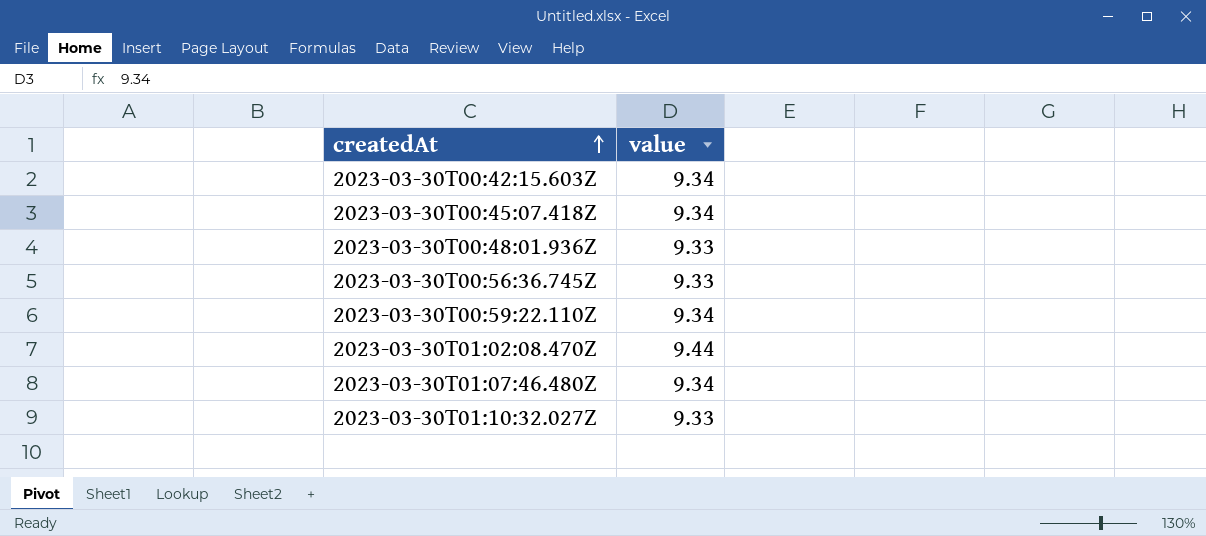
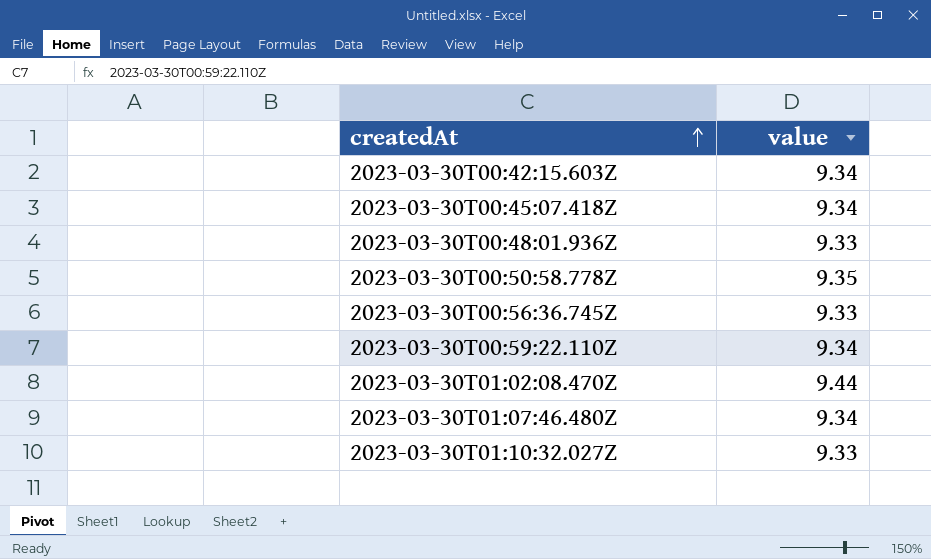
row 2023-03-30T00:50:58.778Z: none -> 9.35

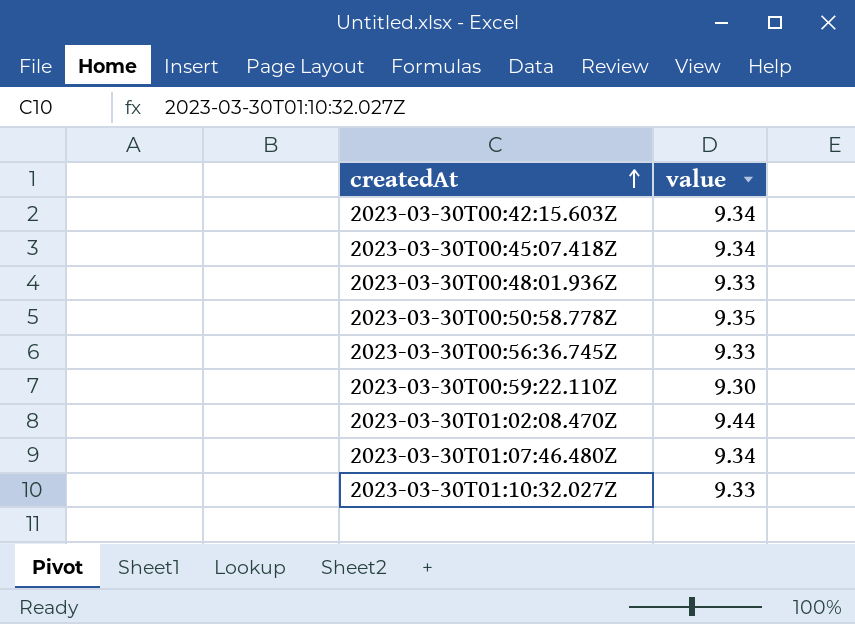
2023-03-30T00:59:22.110Z | value: 9.34 -> 9.30

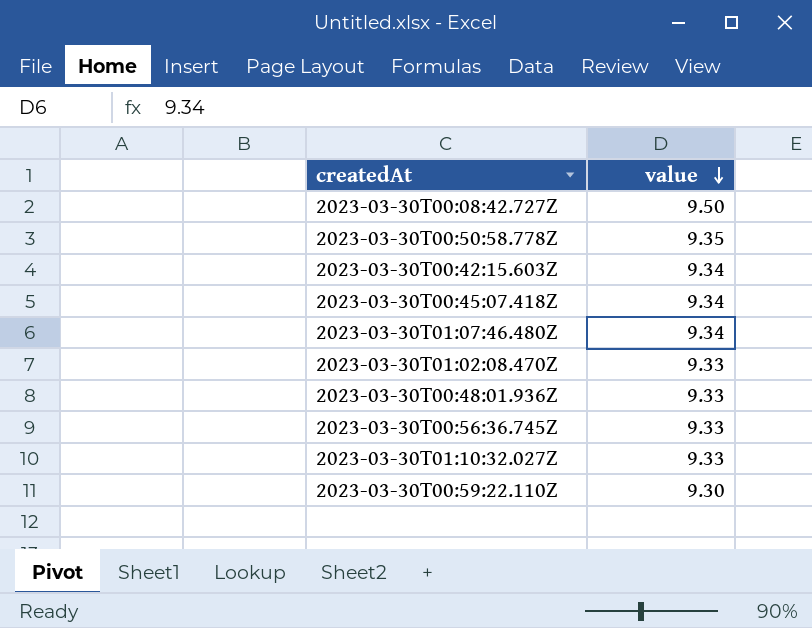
row order: createdAt ascending -> value descending
row 2023-03-30T00:08:42.727Z: none -> 9.50
2023-03-30T01:02:08.470Z | value: 9.44 -> 9.33

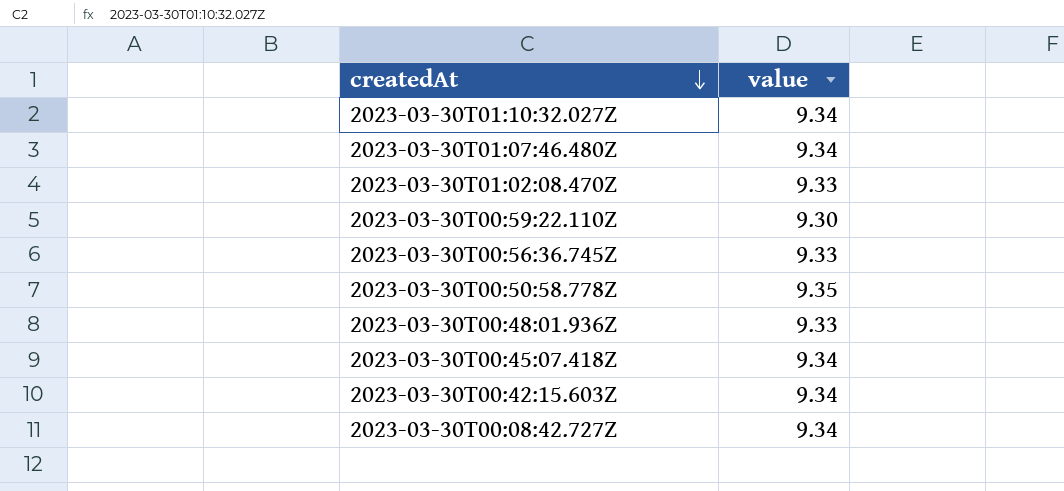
row order: value descending -> createdAt descending
2023-03-30T01:10:32.027Z | value: 9.33 -> 9.34
2023-03-30T00:08:42.727Z | value: 9.50 -> 9.34

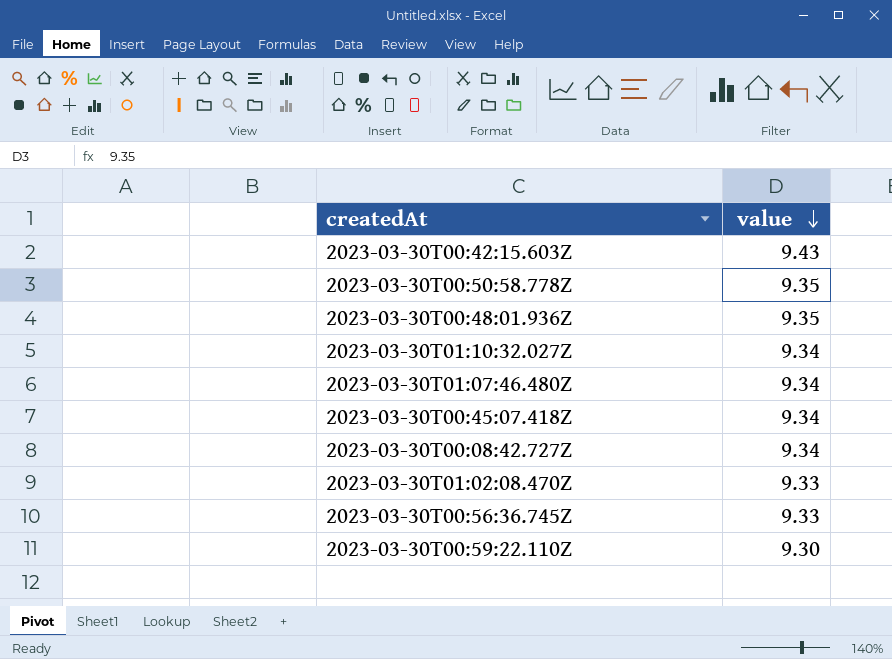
row order: createdAt descending -> value descending
2023-03-30T00:42:15.603Z | value: 9.34 -> 9.43
2023-03-30T00:48:01.936Z | value: 9.33 -> 9.35

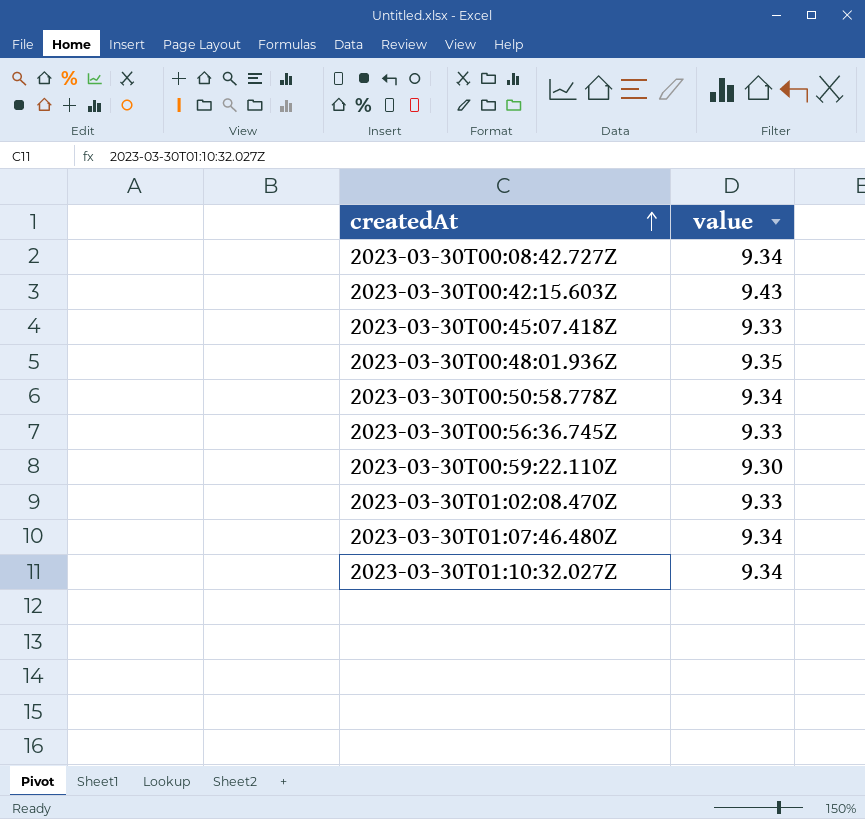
row order: value descending -> createdAt ascending
2023-03-30T00:45:07.418Z | value: 9.34 -> 9.33
2023-03-30T00:50:58.778Z | value: 9.35 -> 9.34

